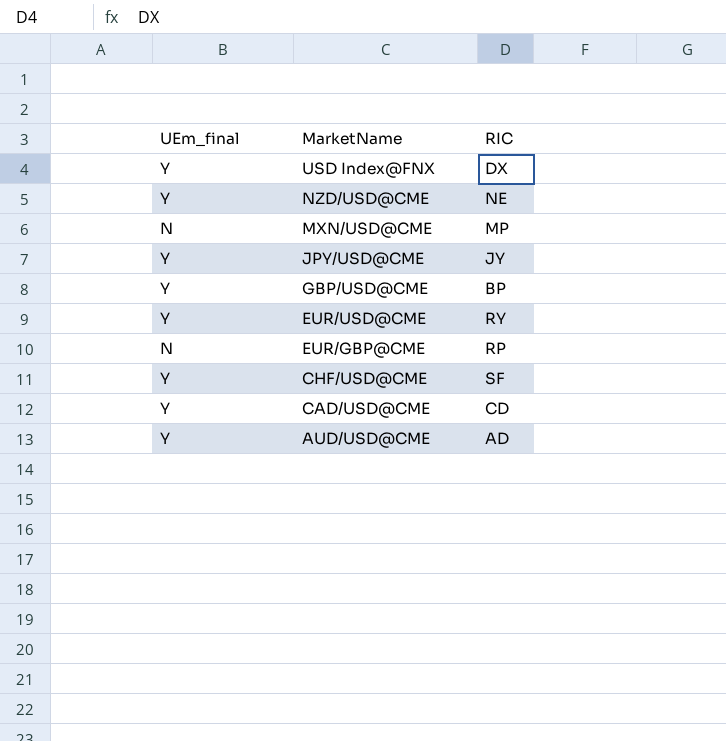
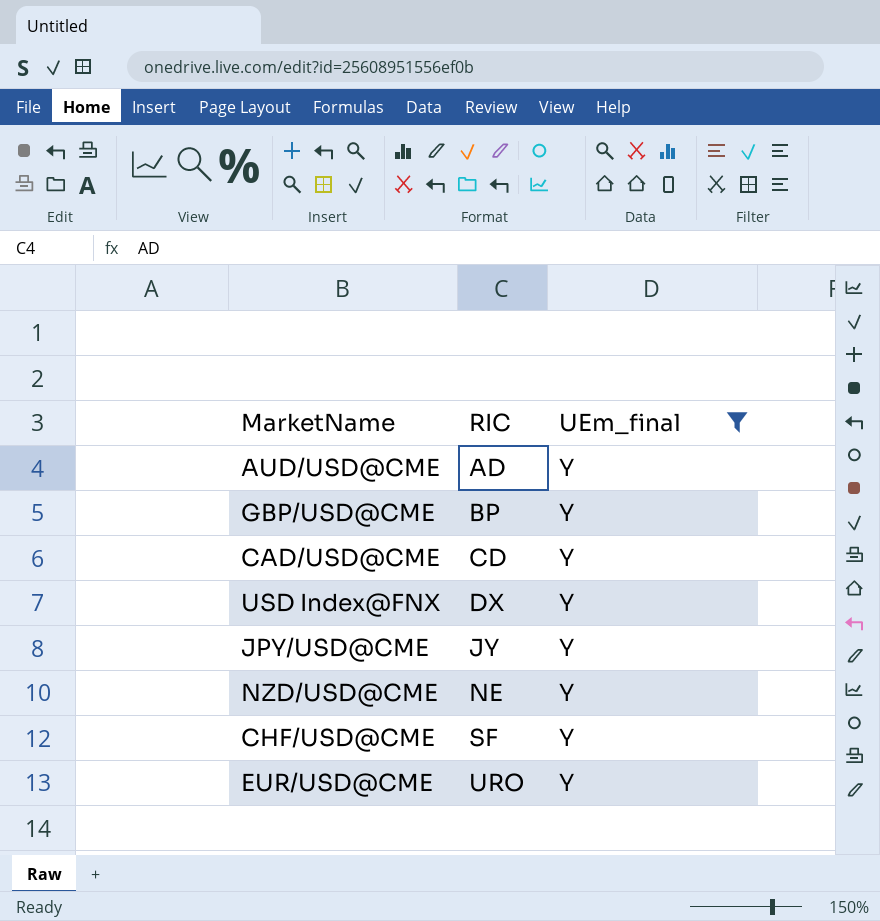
filter: none -> UEm_final = Y
row order: MarketName descending -> RIC ascending
column UEm_final | position: 1 -> 3
EUR/USD@CME | RIC: RY -> URO

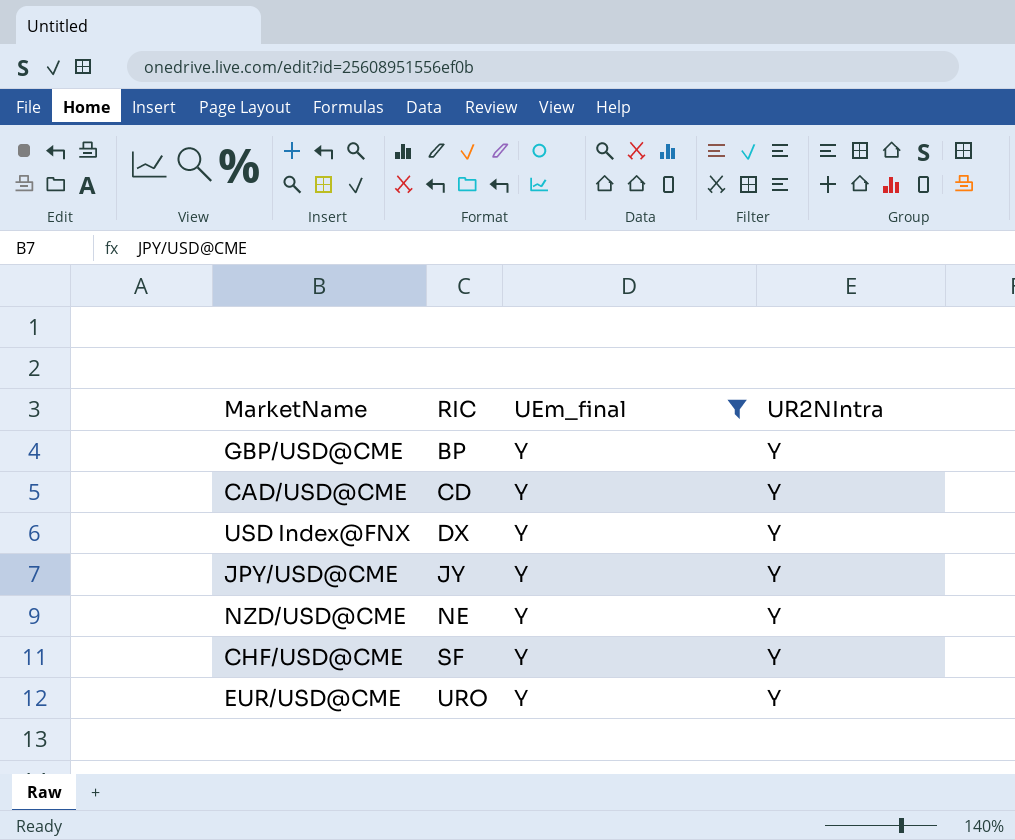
column UR2NIntra | position: none -> 4
row AUD/USD@CME: AD | Y -> none

